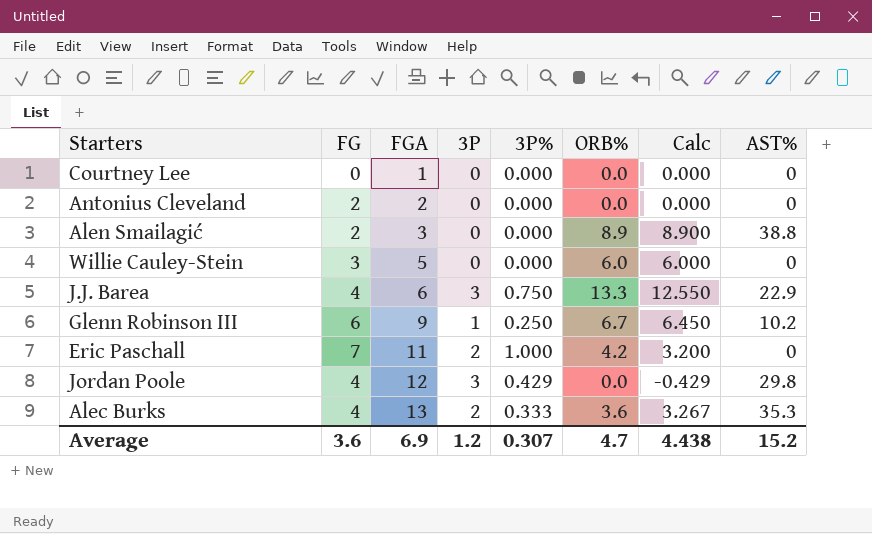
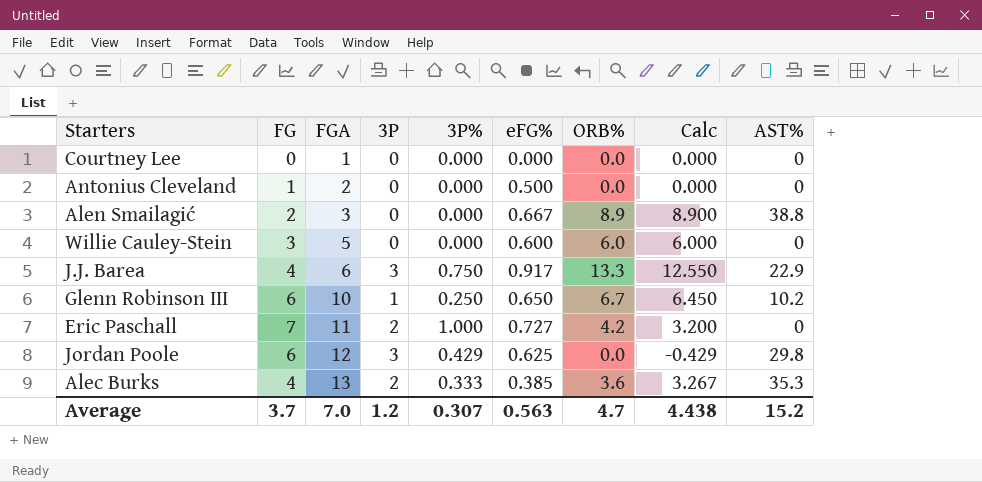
column eFG% | position: none -> 6
Antonius Cleveland | FG: 2 -> 1
Glenn Robinson III | FGA: 9 -> 10
Jordan Poole | FG: 4 -> 6
Average | FG: 3.6 -> 3.7
Average | FGA: 6.9 -> 7.0

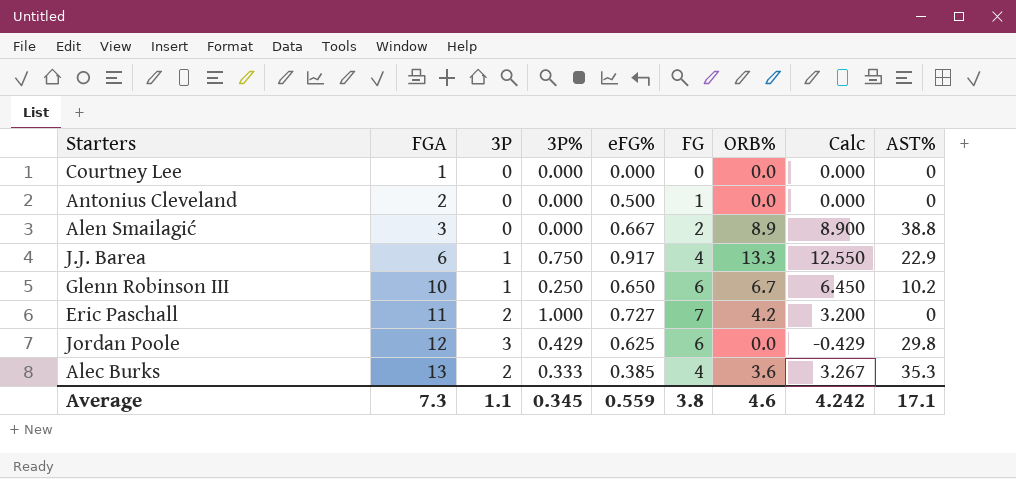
column FG | position: 2 -> 6
row Willie Cauley-Stein: 3 | 5 | 0 | 0.000 | 0.600 | 6.0 | 6.000 | 0 -> none
J.J. Barea | 3P: 3 -> 1
Average | FGA: 7.0 -> 7.3
Average | 3P: 1.2 -> 1.1
Average | 3P%: 0.307 -> 0.345
Average | eFG%: 0.563 -> 0.559
Average | FG: 3.7 -> 3.8
Average | ORB%: 4.7 -> 4.6
Average | Calc: 4.438 -> 4.242
Average | AST%: 15.2 -> 17.1

